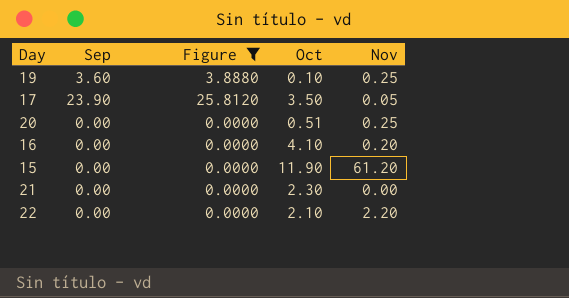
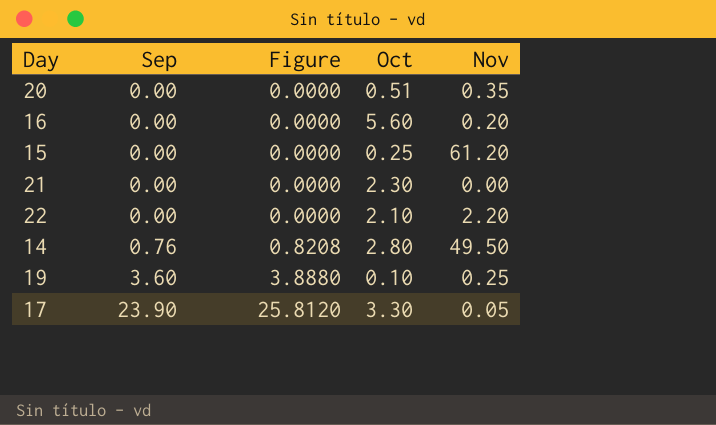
filter: Figure != 0.8208 -> none
row order: none -> Sep ascending
20 | Nov: 0.25 -> 0.35
16 | Oct: 4.10 -> 5.60
15 | Oct: 11.90 -> 0.25
17 | Oct: 3.50 -> 3.30

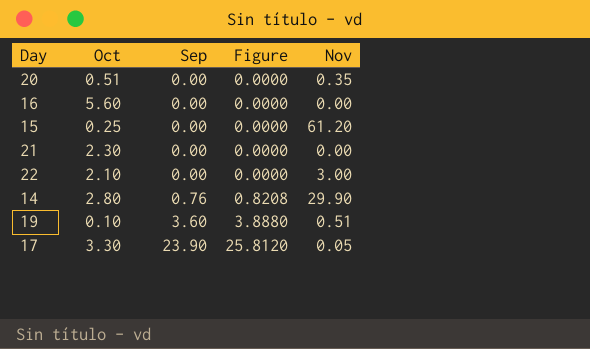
column Oct | position: 4 -> 2
16 | Nov: 0.20 -> 0.00
22 | Nov: 2.20 -> 3.00
14 | Nov: 49.50 -> 29.90
19 | Nov: 0.25 -> 0.51

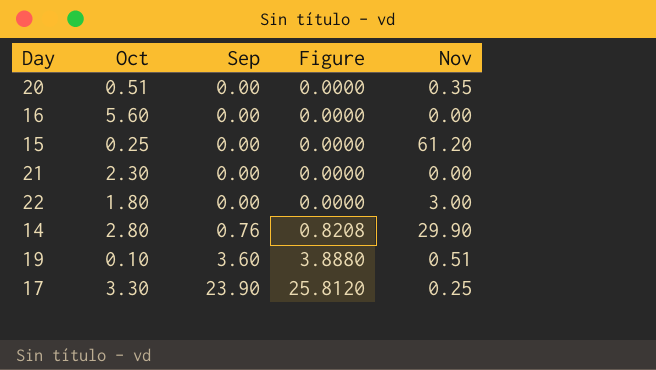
22 | Oct: 2.10 -> 1.80
17 | Nov: 0.05 -> 0.25

